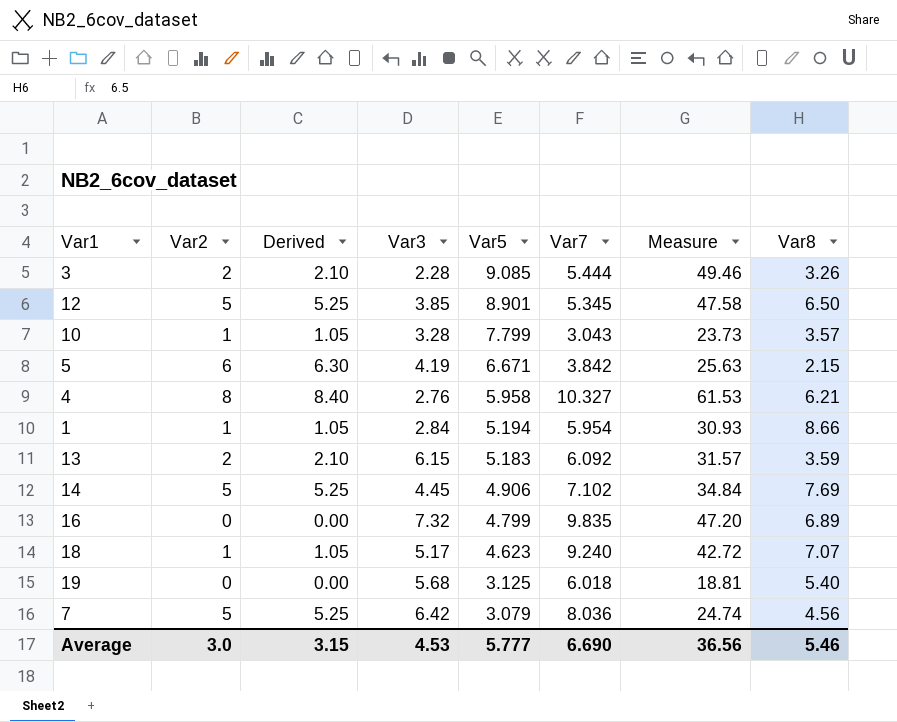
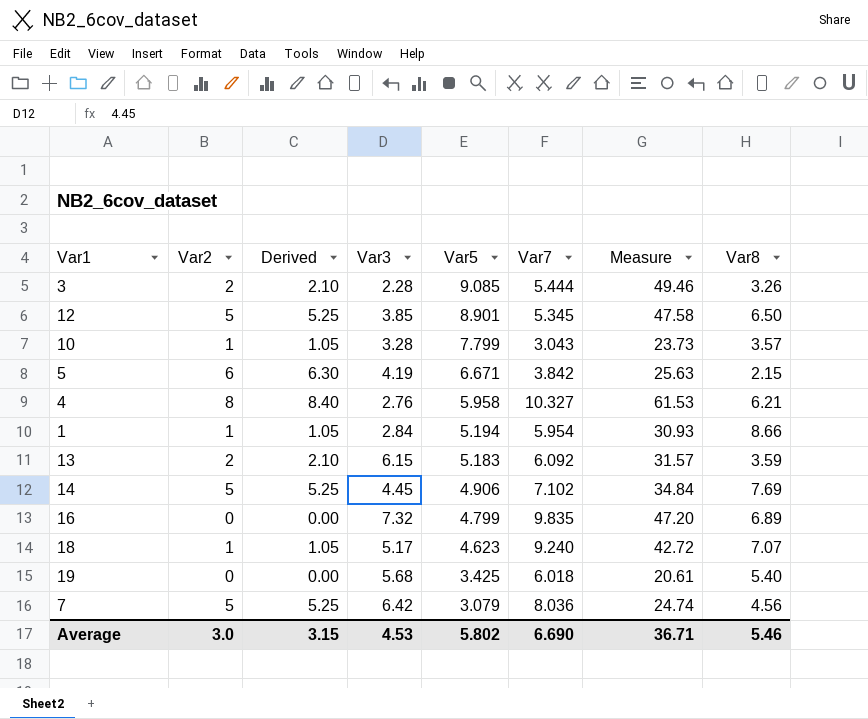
19 | Var5: 3.125 -> 3.425
19 | Measure: 18.81 -> 20.61
Average | Var5: 5.777 -> 5.802
Average | Measure: 36.56 -> 36.71

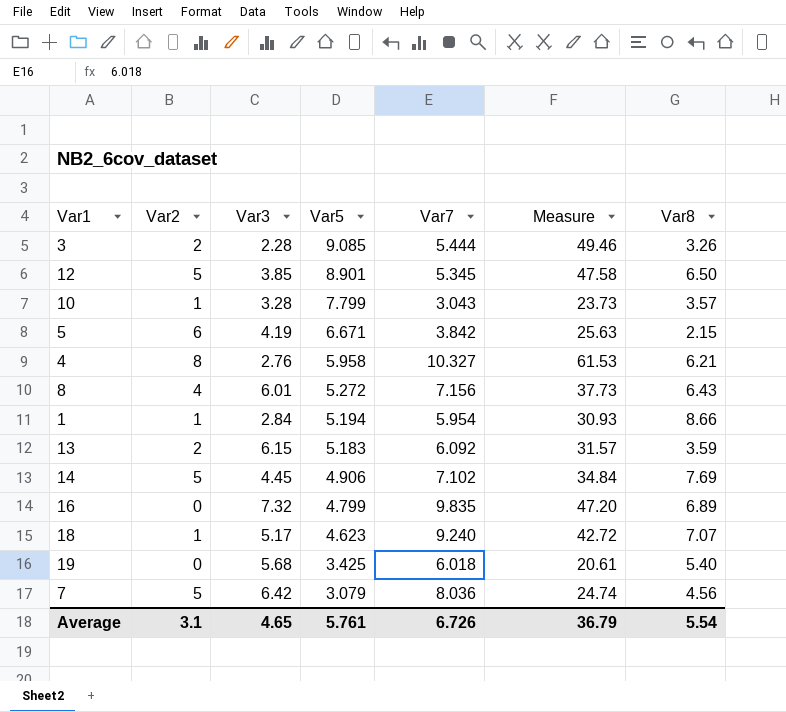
column Derived | formula: [Var2] * 1.05 -> none
row 8: none -> 4 | 6.01 | 5.272 | 7.156 | 37.73 | 6.43
Average | Var2: 3.0 -> 3.1
Average | Var3: 4.53 -> 4.65
Average | Var5: 5.802 -> 5.761
Average | Var7: 6.690 -> 6.726
Average | Measure: 36.71 -> 36.79
Average | Var8: 5.46 -> 5.54

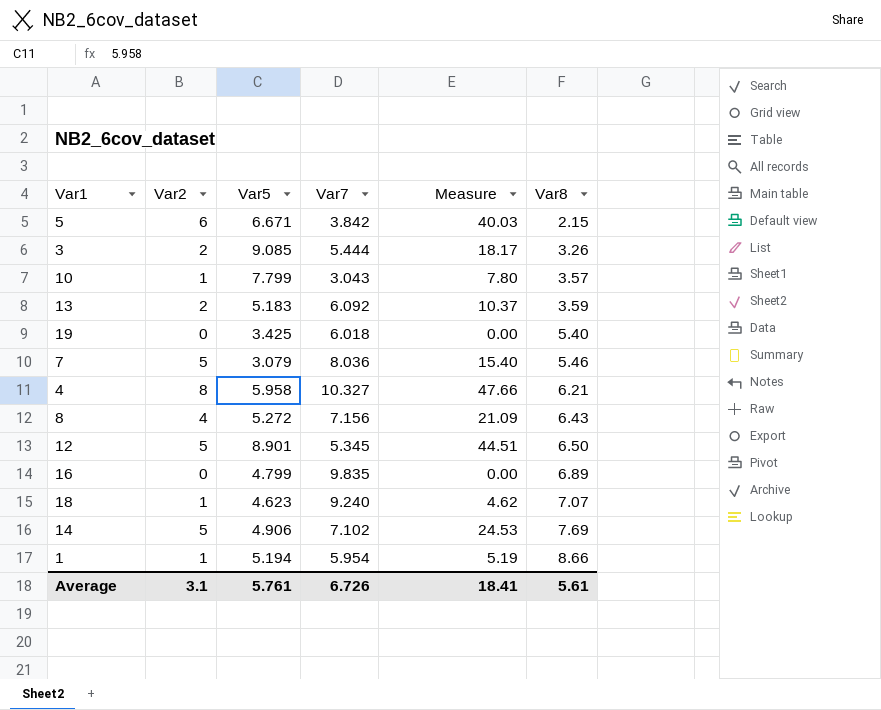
row order: Var5 descending -> Var8 ascending
column Var3 | position: 3 -> none
column Measure | formula: [Var5] * [Var7] -> [Var2] * [Var5]
7 | Var8: 4.56 -> 5.46
Average | Measure: 36.79 -> 18.41
Average | Var8: 5.54 -> 5.61

